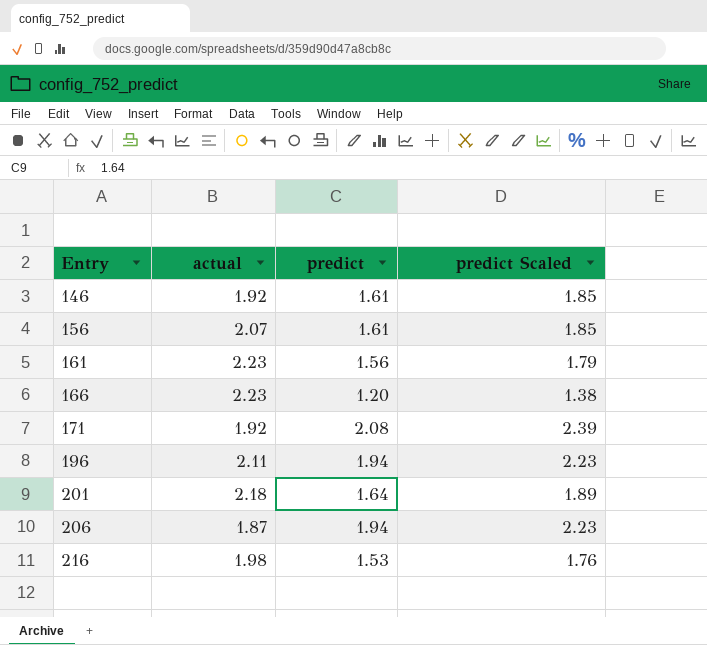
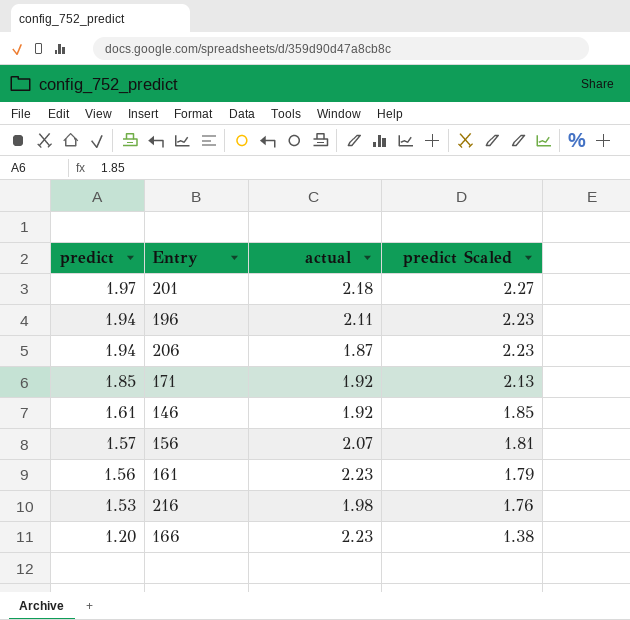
row order: Entry ascending -> predict descending
column predict | position: 3 -> 1
201 | predict: 1.64 -> 1.97
201 | predict Scaled: 1.89 -> 2.27
171 | predict: 2.08 -> 1.85
171 | predict Scaled: 2.39 -> 2.13
156 | predict: 1.61 -> 1.57
156 | predict Scaled: 1.85 -> 1.81

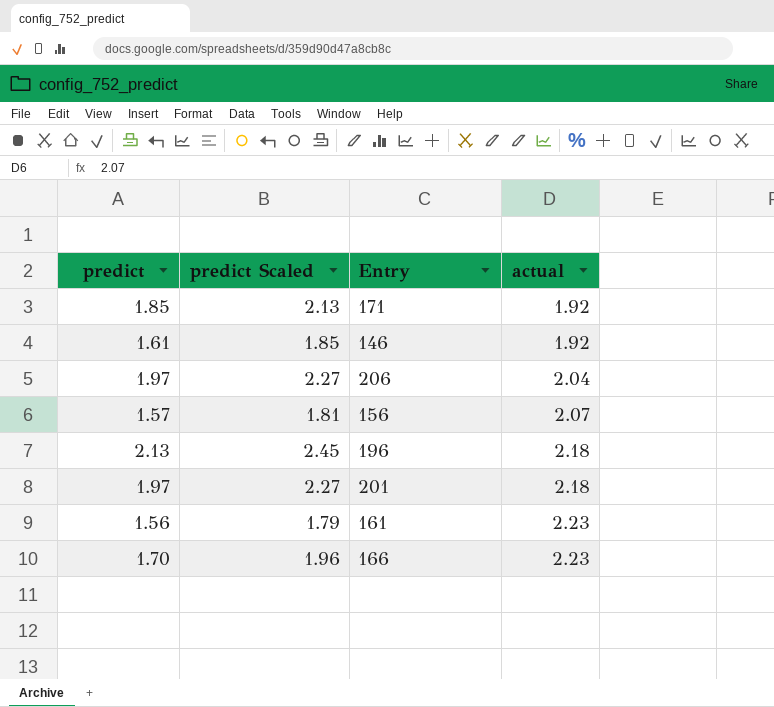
row order: predict descending -> actual ascending
column predict Scaled | position: 4 -> 2
row 216: 1.53 | 1.98 | 1.76 -> none
206 | predict: 1.94 -> 1.97
206 | predict Scaled: 2.23 -> 2.27
206 | actual: 1.87 -> 2.04
196 | predict: 1.94 -> 2.13
196 | predict Scaled: 2.23 -> 2.45
196 | actual: 2.11 -> 2.18
166 | predict: 1.20 -> 1.70
166 | predict Scaled: 1.38 -> 1.96

